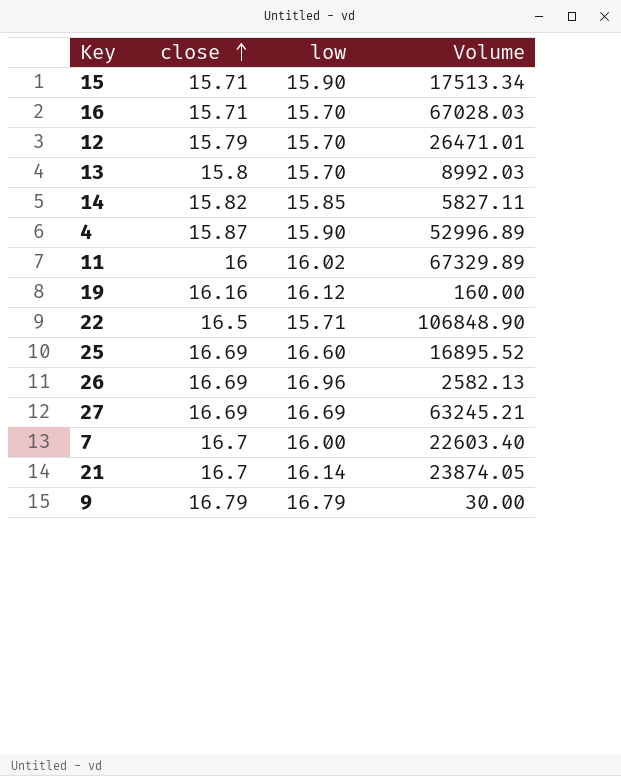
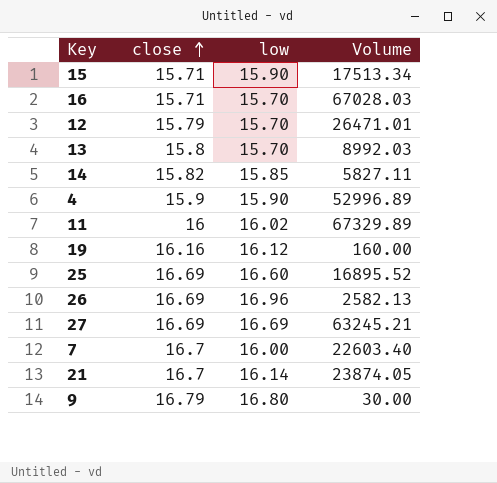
row 22: 16.5 | 15.71 | 106848.90 -> none
4 | close: 15.87 -> 15.9
9 | low: 16.79 -> 16.80

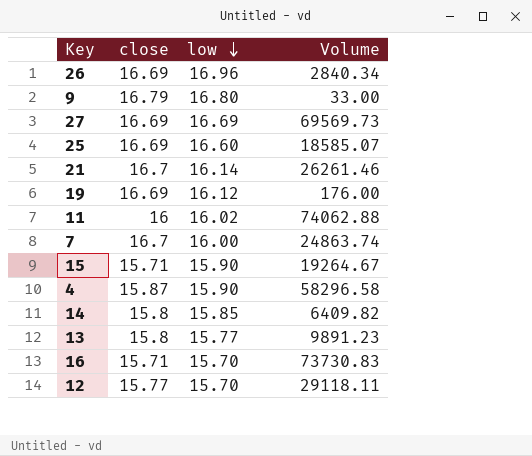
row order: close ascending -> low descending
26 | Volume: 2582.13 -> 2840.34
9 | Volume: 30.00 -> 33.00
27 | Volume: 63245.21 -> 69569.73
25 | Volume: 16895.52 -> 18585.07
21 | Volume: 23874.05 -> 26261.46
19 | close: 16.16 -> 16.69
19 | Volume: 160.00 -> 176.00
11 | Volume: 67329.89 -> 74062.88
7 | Volume: 22603.40 -> 24863.74
15 | Volume: 17513.34 -> 19264.67
4 | close: 15.9 -> 15.87
4 | Volume: 52996.89 -> 58296.58
14 | close: 15.82 -> 15.8
14 | Volume: 5827.11 -> 6409.82
13 | low: 15.70 -> 15.77
13 | Volume: 8992.03 -> 9891.23
16 | Volume: 67028.03 -> 73730.83
12 | close: 15.79 -> 15.77
12 | Volume: 26471.01 -> 29118.11

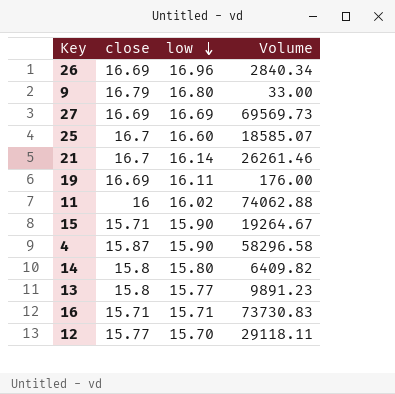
row 7: 16.7 | 16.00 | 24863.74 -> none
25 | close: 16.69 -> 16.7
19 | low: 16.12 -> 16.11
14 | low: 15.85 -> 15.80
16 | low: 15.70 -> 15.71

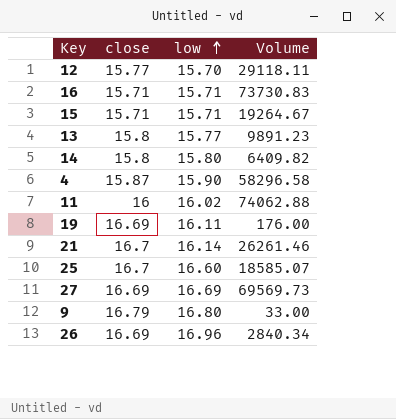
row order: low descending -> low ascending
15 | low: 15.90 -> 15.71

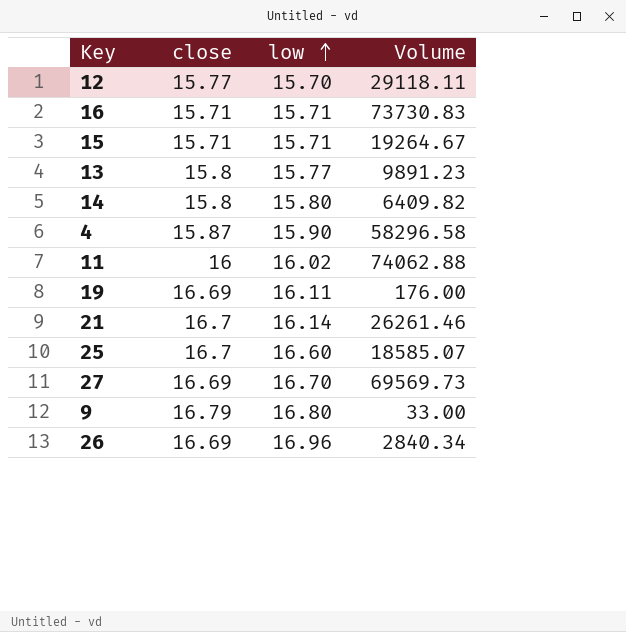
27 | low: 16.69 -> 16.70

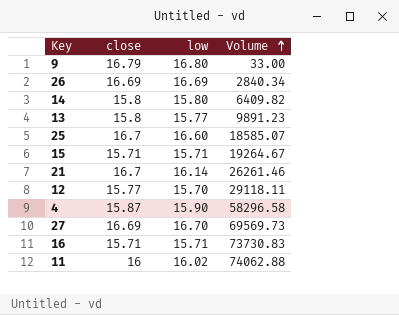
row order: low ascending -> Volume ascending
row 19: 16.69 | 16.11 | 176.00 -> none
26 | low: 16.96 -> 16.69

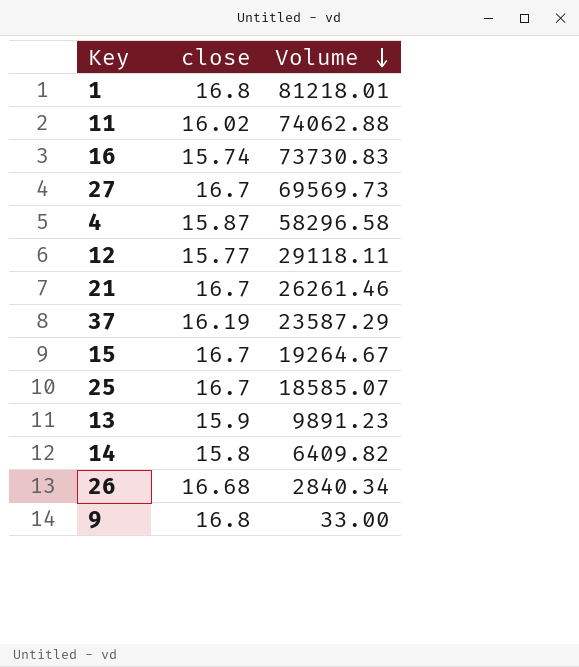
row order: Volume ascending -> Volume descending
column low | position: 3 -> none
row 1: none -> 16.8 | 81218.01
11 | close: 16 -> 16.02
16 | close: 15.71 -> 15.74
27 | close: 16.69 -> 16.7
row 37: none -> 16.19 | 23587.29
15 | close: 15.71 -> 16.7
13 | close: 15.8 -> 15.9
26 | close: 16.69 -> 16.68
9 | close: 16.79 -> 16.8

